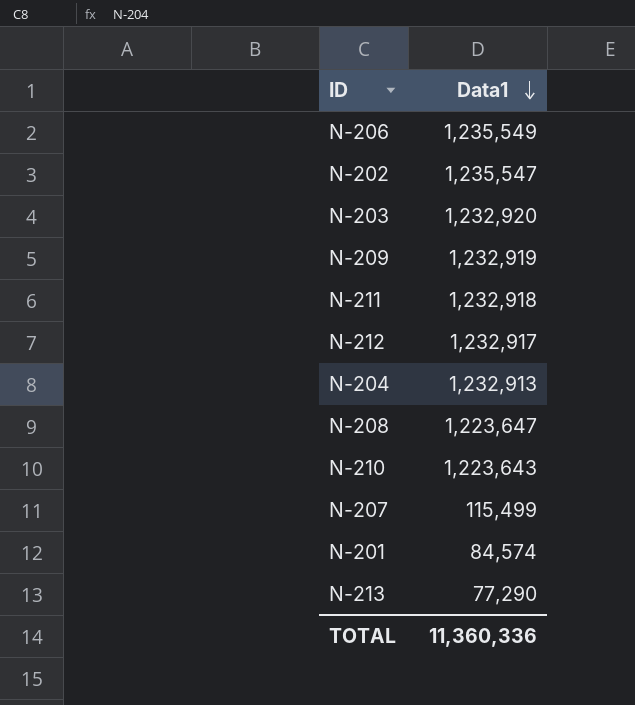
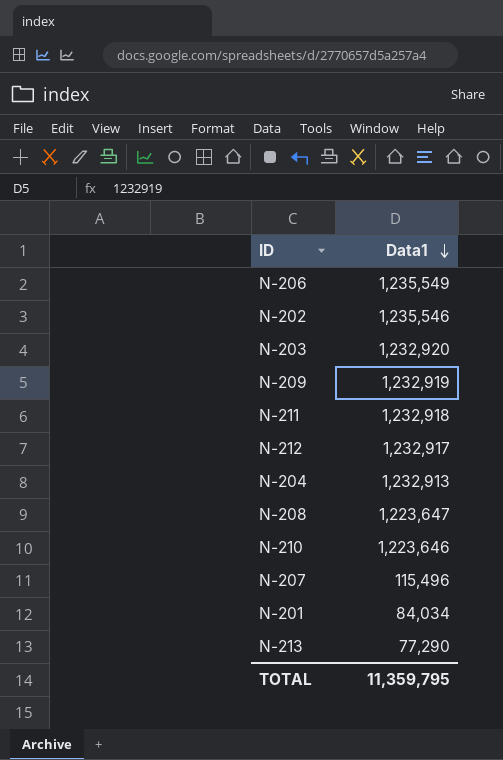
N-202 | Data1: 1,235,547 -> 1,235,546
N-210 | Data1: 1,223,643 -> 1,223,646
N-207 | Data1: 115,499 -> 115,496
N-201 | Data1: 84,574 -> 84,034
TOTAL | Data1: 11,360,336 -> 11,359,795

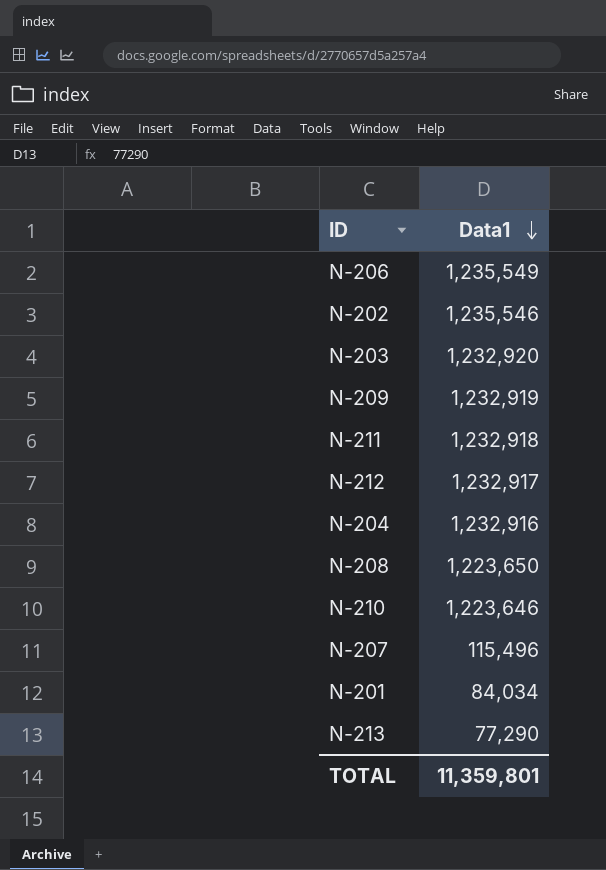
N-204 | Data1: 1,232,913 -> 1,232,916
N-208 | Data1: 1,223,647 -> 1,223,650
TOTAL | Data1: 11,359,795 -> 11,359,801

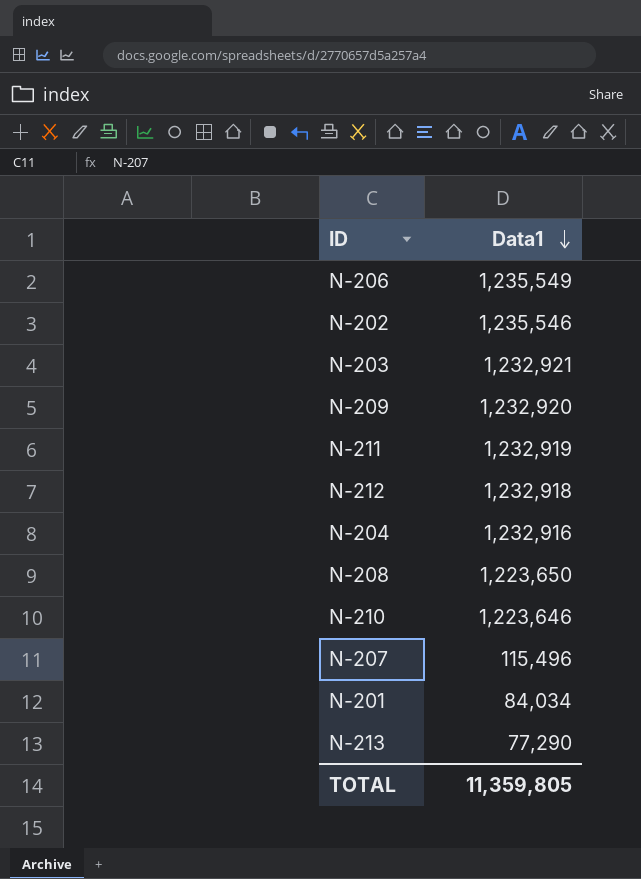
N-203 | Data1: 1,232,920 -> 1,232,921
N-209 | Data1: 1,232,919 -> 1,232,920
N-211 | Data1: 1,232,918 -> 1,232,919
N-212 | Data1: 1,232,917 -> 1,232,918
TOTAL | Data1: 11,359,801 -> 11,359,805

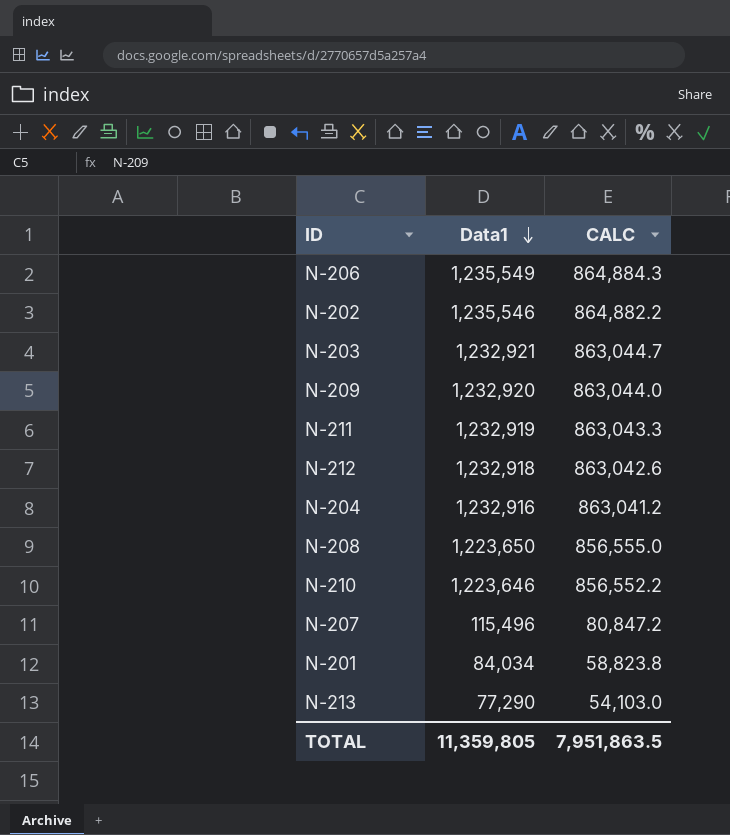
column CALC | formula: none -> [Data1] * 0.7

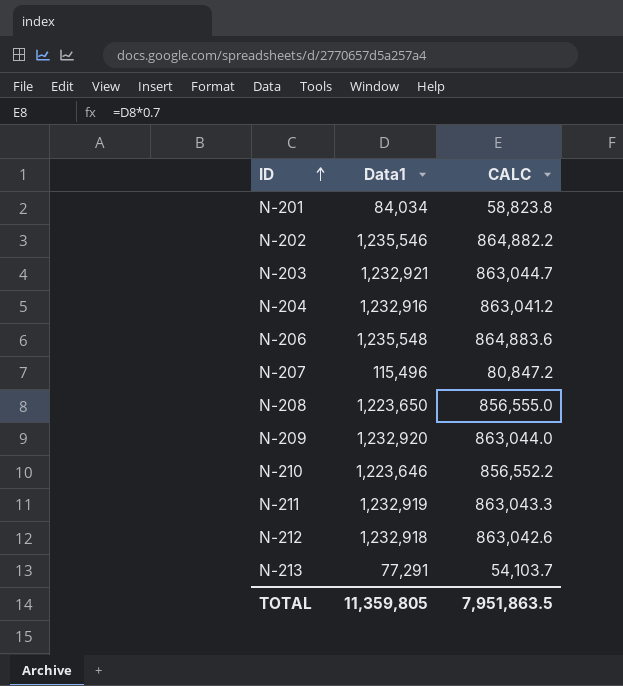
row order: Data1 descending -> ID ascending
N-206 | Data1: 1,235,549 -> 1,235,548
N-206 | CALC: 864,884.3 -> 864,883.6
N-213 | Data1: 77,290 -> 77,291
N-213 | CALC: 54,103.0 -> 54,103.7

